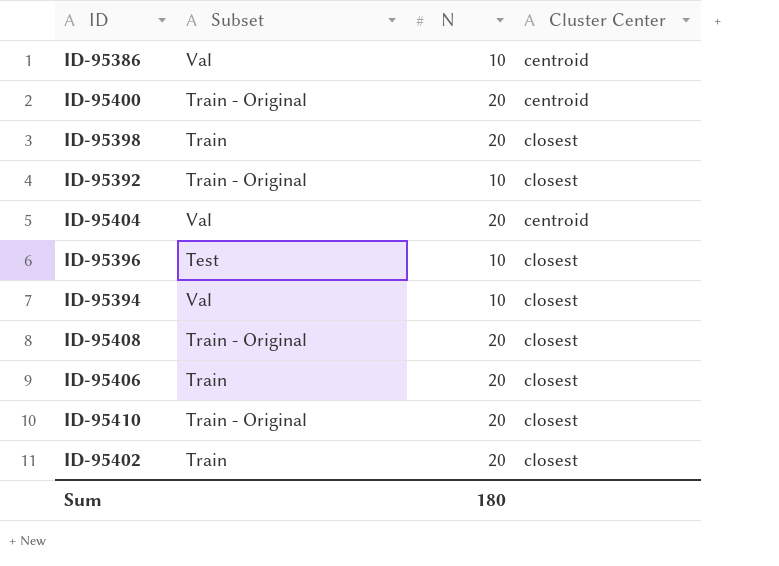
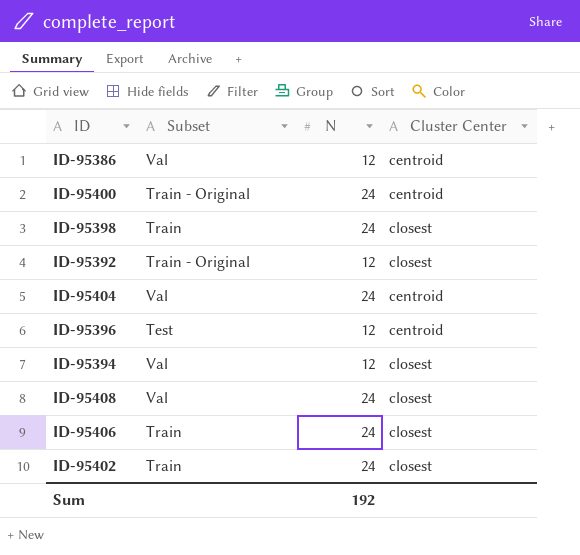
row ID-95410: Train - Original | 20 | closest -> none
ID-95386 | N: 10 -> 12
ID-95400 | N: 20 -> 24
ID-95398 | N: 20 -> 24
ID-95392 | N: 10 -> 12
ID-95404 | N: 20 -> 24
ID-95396 | N: 10 -> 12
ID-95396 | Cluster Center: closest -> centroid
ID-95394 | N: 10 -> 12
ID-95408 | Subset: Train - Original -> Val
ID-95408 | N: 20 -> 24
ID-95406 | N: 20 -> 24
ID-95402 | N: 20 -> 24
Sum | N: 180 -> 192

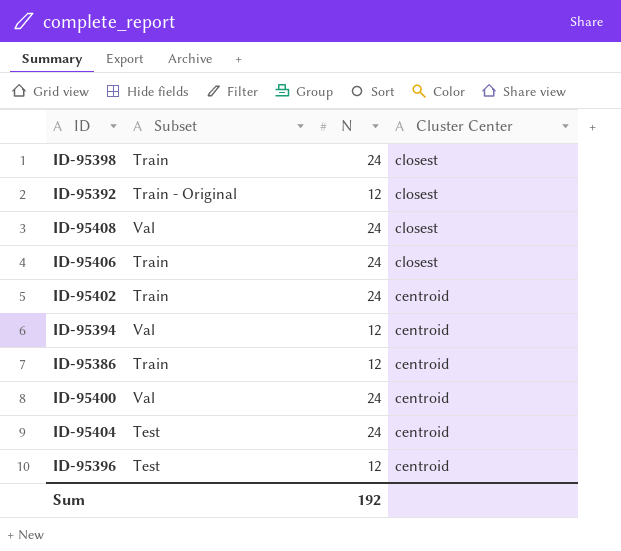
row order: none -> Cluster Center descending
ID-95402 | Cluster Center: closest -> centroid
ID-95394 | Cluster Center: closest -> centroid
ID-95386 | Subset: Val -> Train
ID-95400 | Subset: Train - Original -> Val
ID-95404 | Subset: Val -> Test

